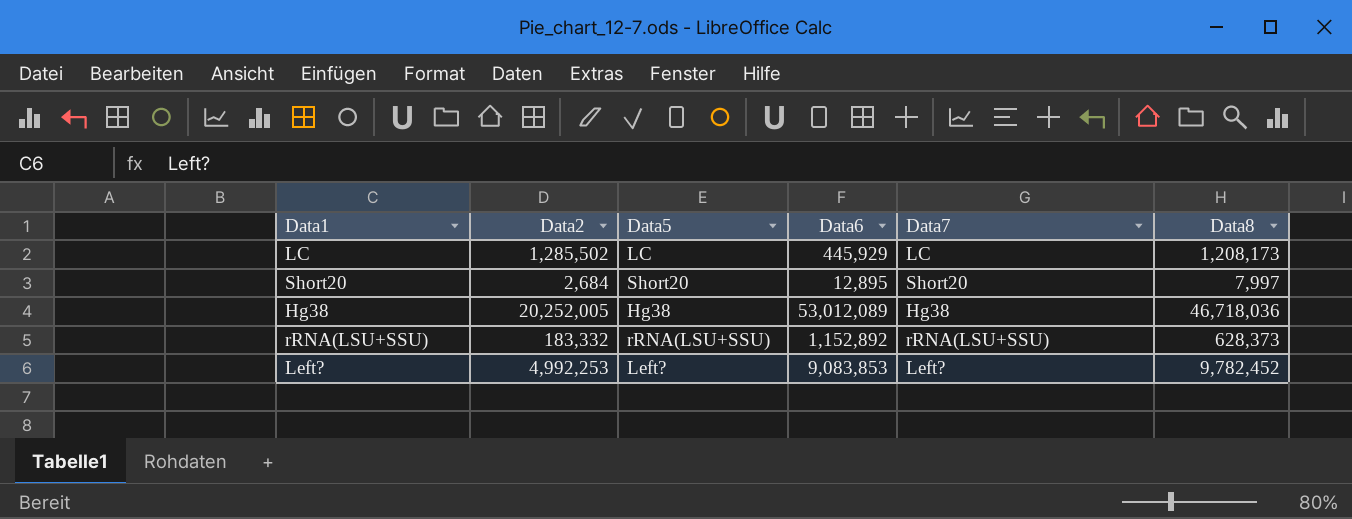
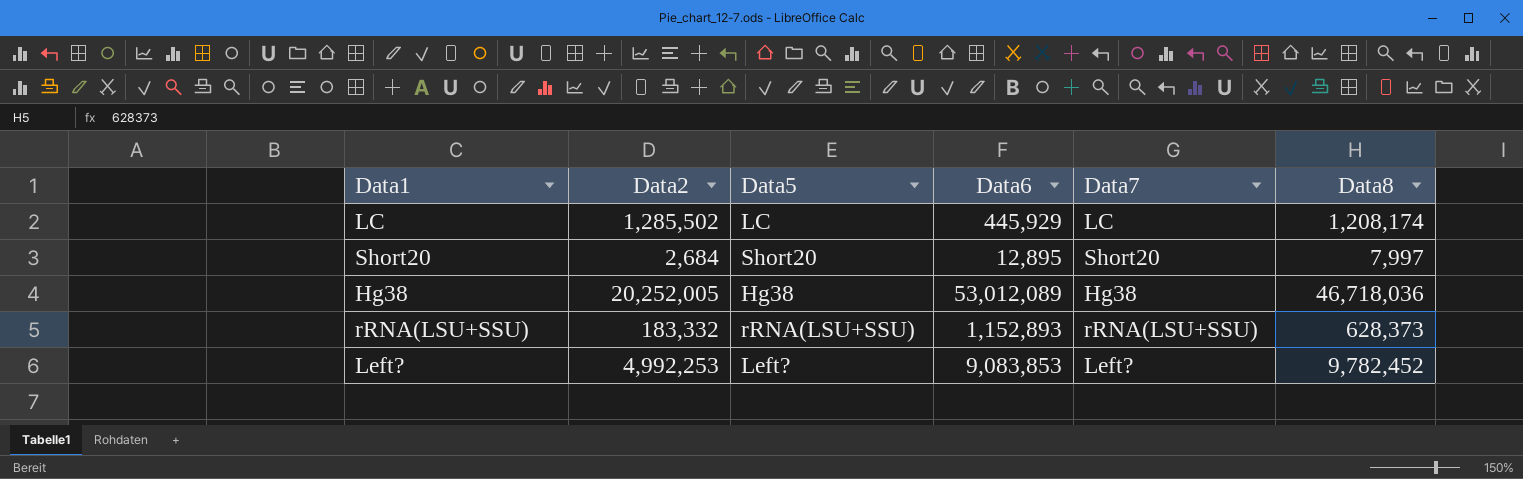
LC | Data8: 1,208,173 -> 1,208,174
rRNA(LSU+SSU) | Data6: 1,152,892 -> 1,152,893

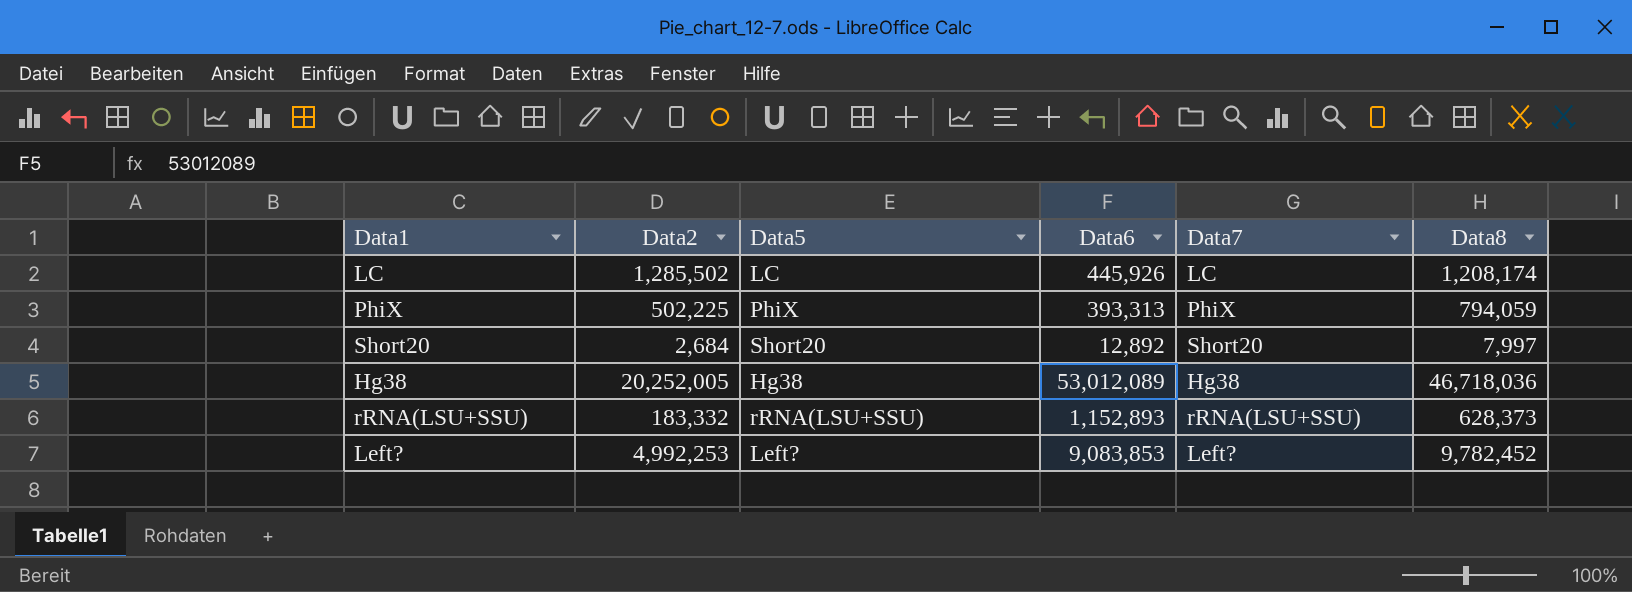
LC | Data6: 445,929 -> 445,926
row PhiX: none -> 502,225 | PhiX | 393,313 | PhiX | 794,059
Short20 | Data6: 12,895 -> 12,892

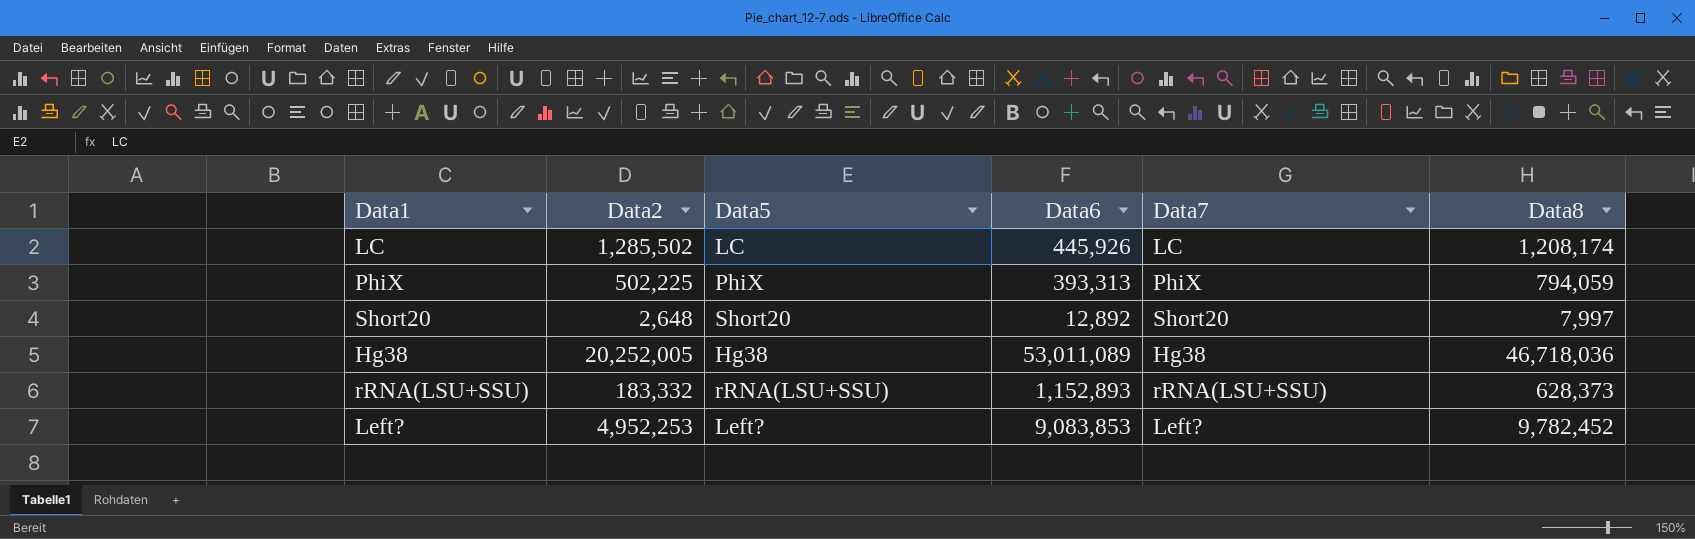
Short20 | Data2: 2,684 -> 2,648
Hg38 | Data6: 53,012,089 -> 53,011,089
Left? | Data2: 4,992,253 -> 4,952,253

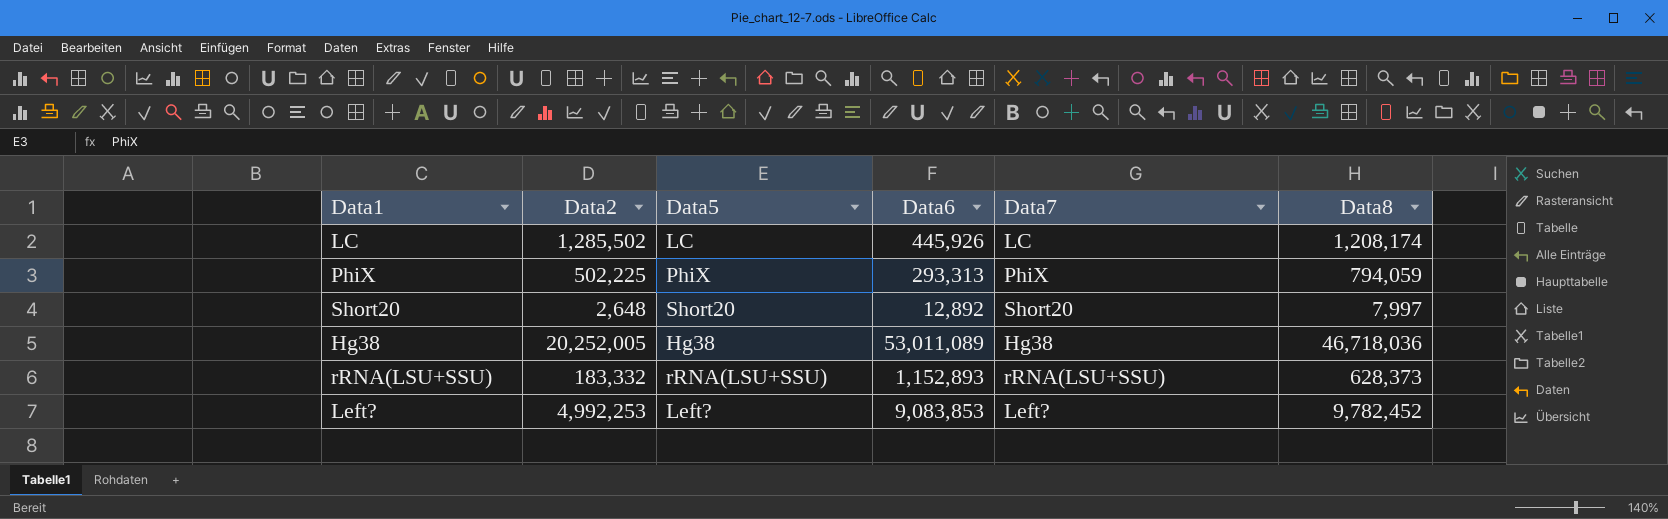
PhiX | Data6: 393,313 -> 293,313
Left? | Data2: 4,952,253 -> 4,992,253

